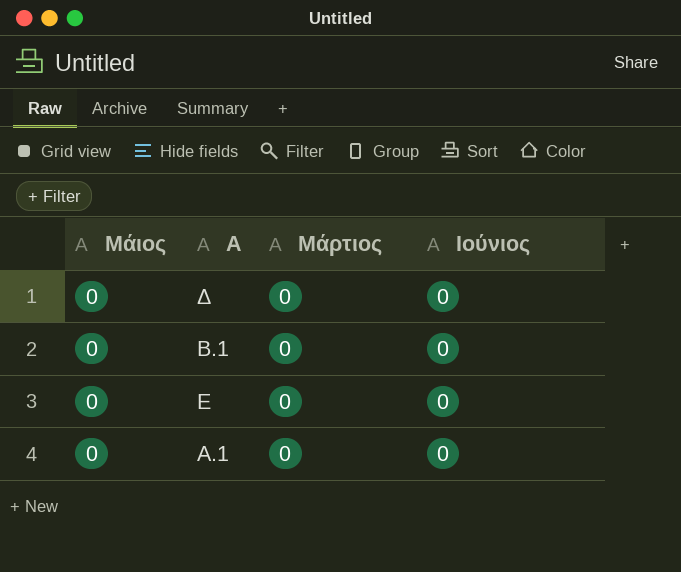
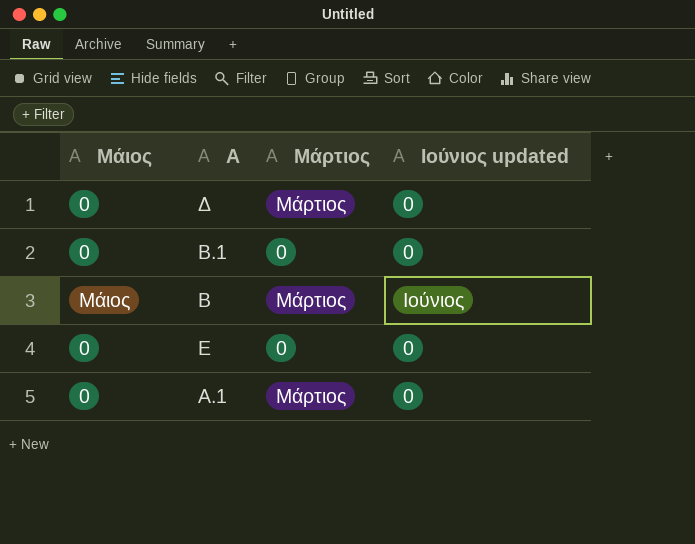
column name: Ιούνιος -> Ιούνιος updated
Δ | Μάρτιος: 0 -> Μάρτιος
row Β: none -> Μάιος | Μάρτιος | Ιούνιος
Α.1 | Μάρτιος: 0 -> Μάρτιος

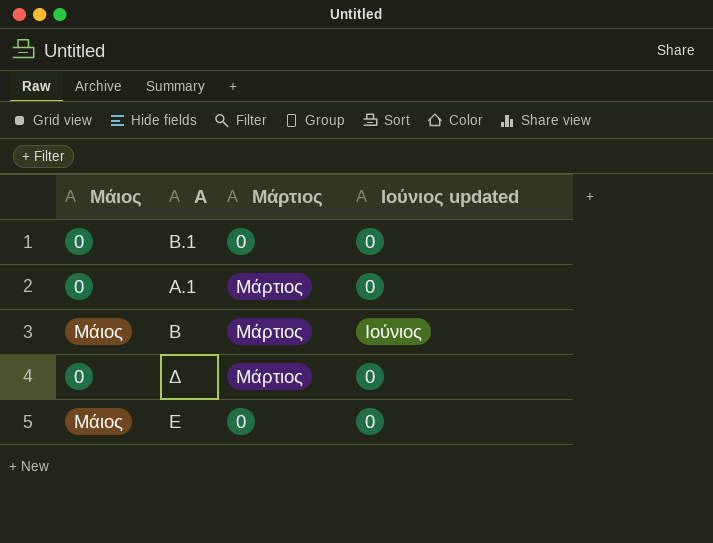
row order: none -> Α ascending
Ε | Μάιος: 0 -> Μάιος

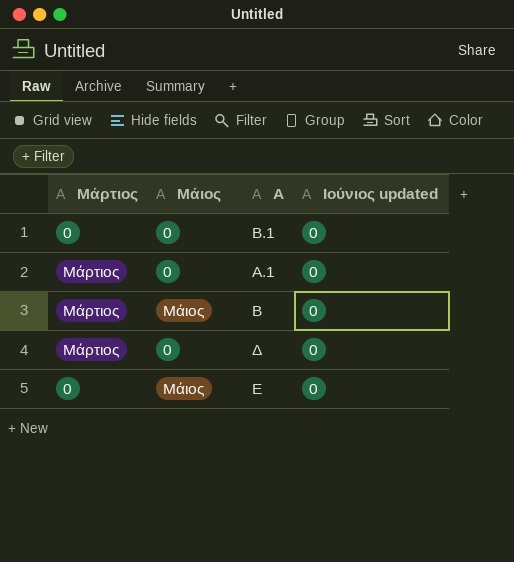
column Μάρτιος | position: 3 -> 1
Β | Ιούνιος updated: Ιούνιος -> 0

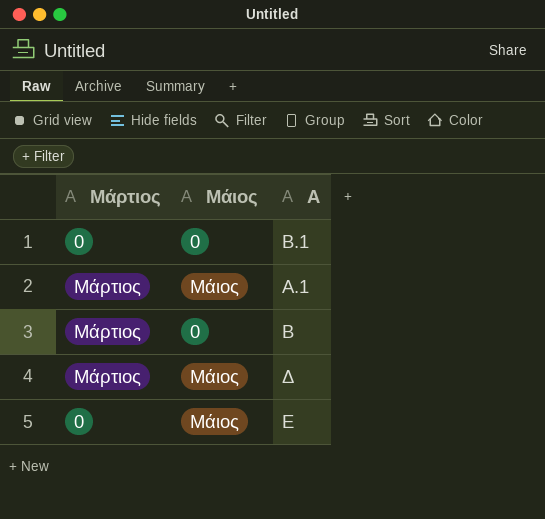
column Ιούνιος updated | position: 4 -> none
Α.1 | Μάιος: 0 -> Μάιος
Β | Μάιος: Μάιος -> 0
Δ | Μάιος: 0 -> Μάιος

